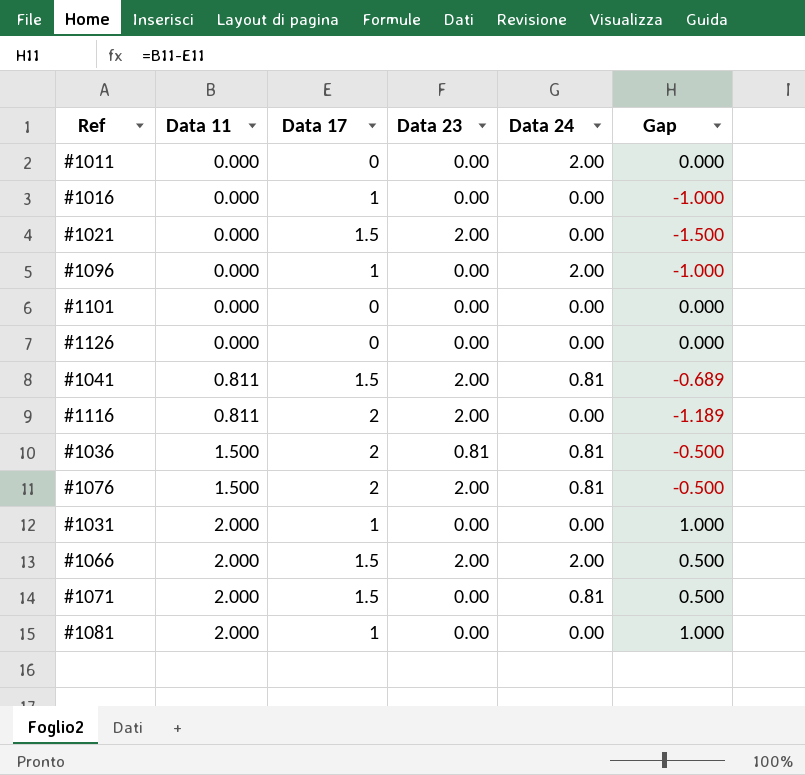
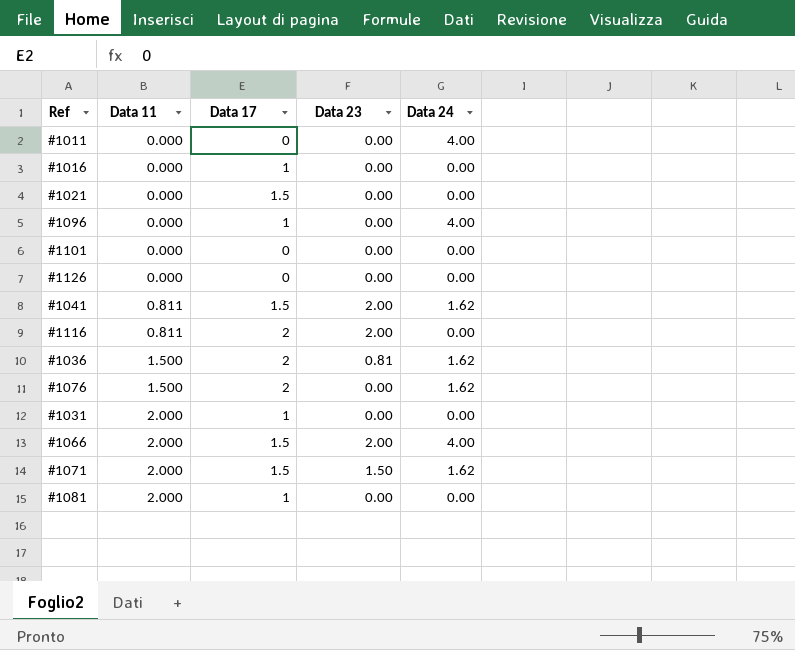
column Gap | formula: [Data 11] - [Data 17] -> none
#1011 | Data 24: 2.00 -> 4.00
#1021 | Data 23: 2.00 -> 0.00
#1096 | Data 24: 2.00 -> 4.00
#1041 | Data 24: 0.81 -> 1.62
#1036 | Data 24: 0.81 -> 1.62
#1076 | Data 23: 2.00 -> 0.00
#1076 | Data 24: 0.81 -> 1.62
#1066 | Data 24: 2.00 -> 4.00
#1071 | Data 23: 0.00 -> 1.50
#1071 | Data 24: 0.81 -> 1.62

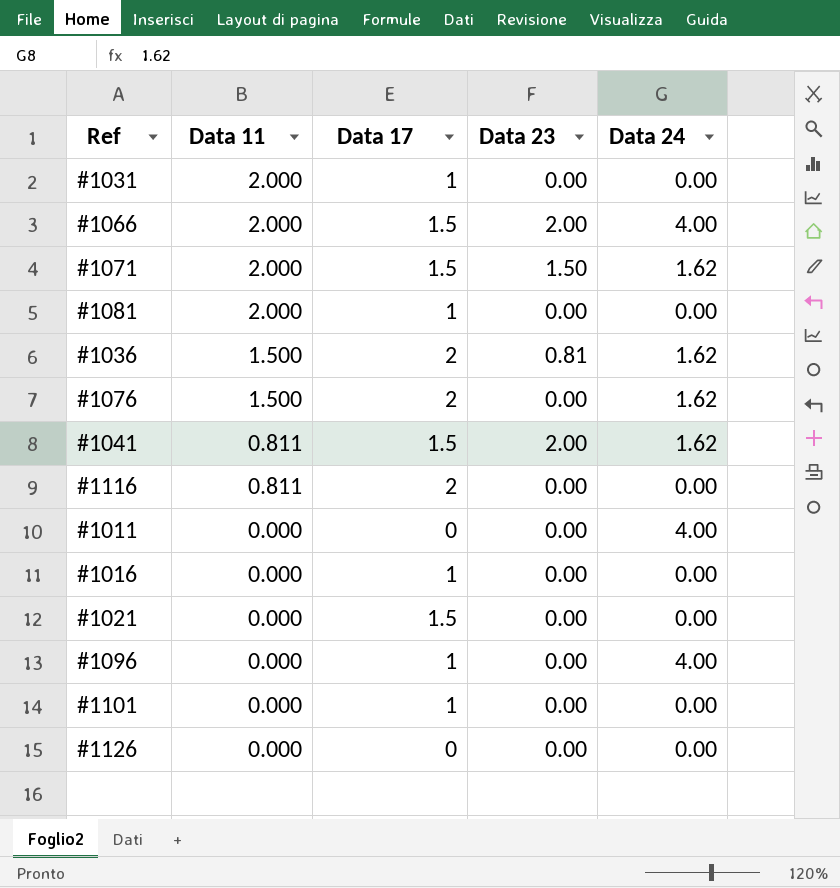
row order: Data 11 ascending -> Data 11 descending
#1116 | Data 23: 2.00 -> 0.00
#1101 | Data 17: 0 -> 1

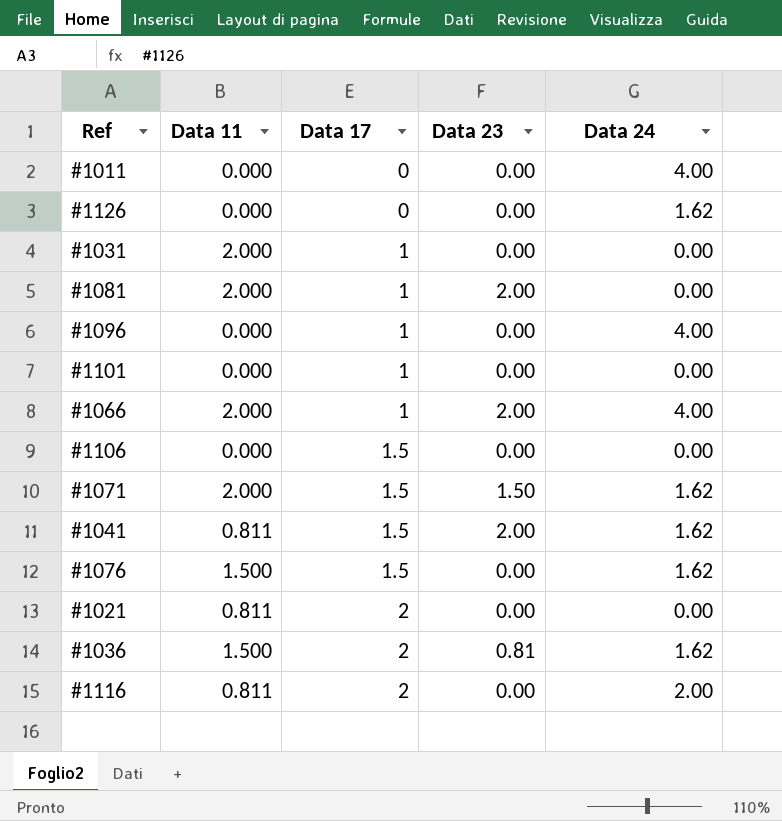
row order: Data 11 descending -> Data 17 ascending
row #1016: 0.000 | 1 | 0.00 | 0.00 -> none
#1126 | Data 24: 0.00 -> 1.62
#1081 | Data 23: 0.00 -> 2.00
#1066 | Data 17: 1.5 -> 1
row #1106: none -> 0.000 | 1.5 | 0.00 | 0.00
#1076 | Data 17: 2 -> 1.5
#1021 | Data 11: 0.000 -> 0.811
#1021 | Data 17: 1.5 -> 2
#1116 | Data 24: 0.00 -> 2.00

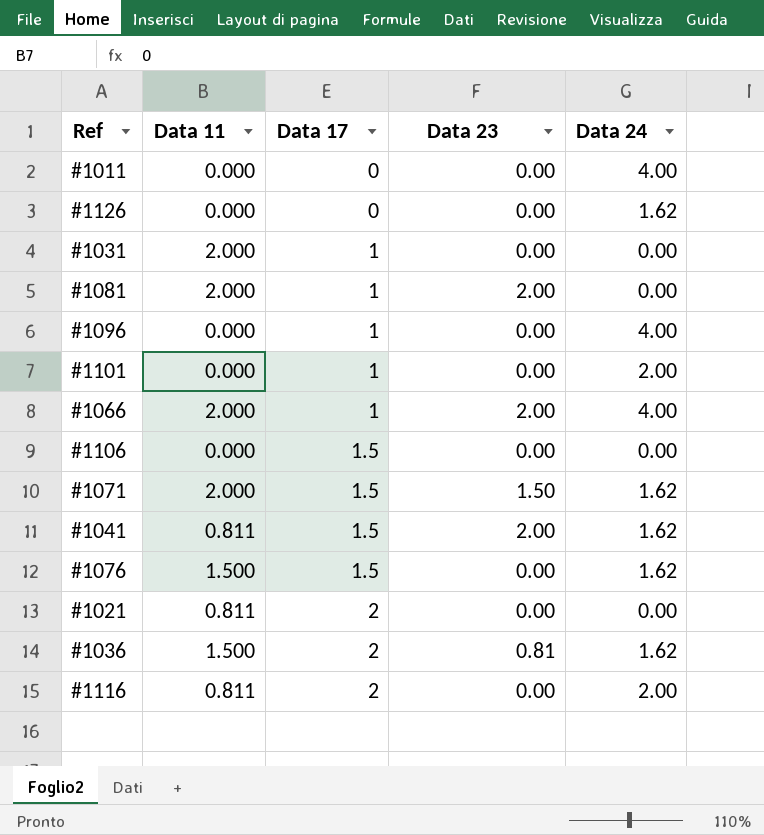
#1101 | Data 24: 0.00 -> 2.00

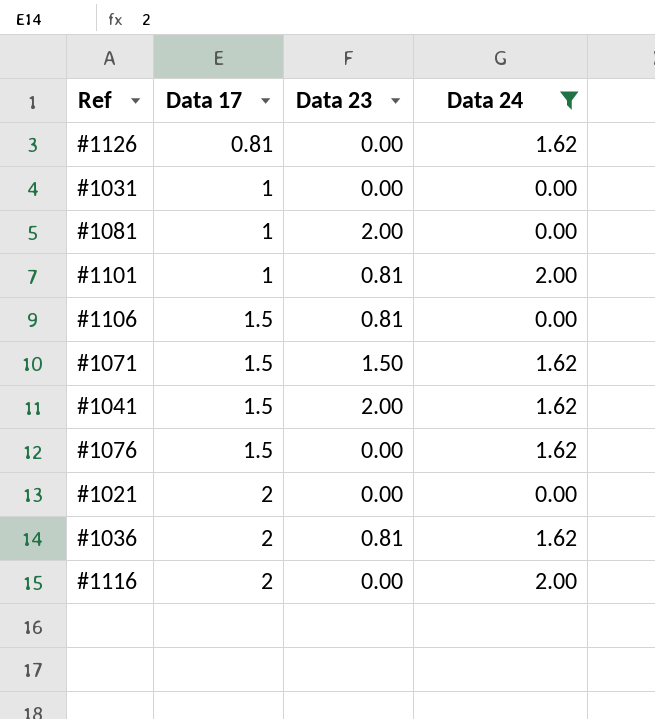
filter: none -> Data 24 != 4.00
column Data 11 | position: 2 -> none
#1126 | Data 17: 0 -> 0.81
#1101 | Data 23: 0.00 -> 0.81
#1106 | Data 23: 0.00 -> 0.81

